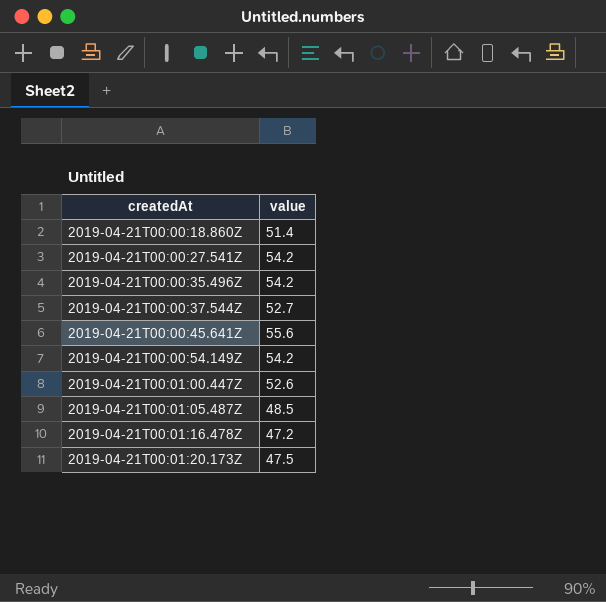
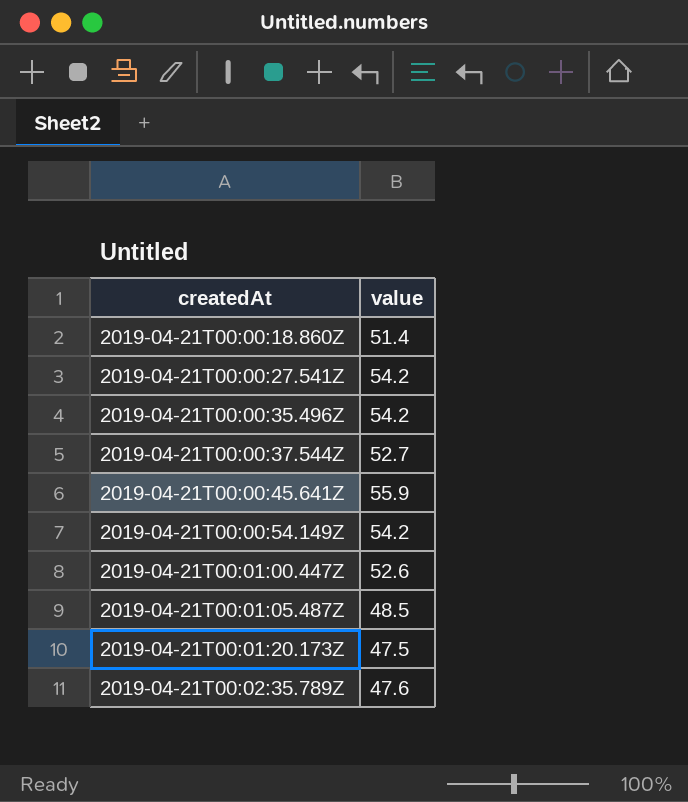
row 2019-04-21T00:01:16.478Z: 47.2 -> none
2019-04-21T00:00:45.641Z | value: 55.6 -> 55.9
row 2019-04-21T00:02:35.789Z: none -> 47.6

